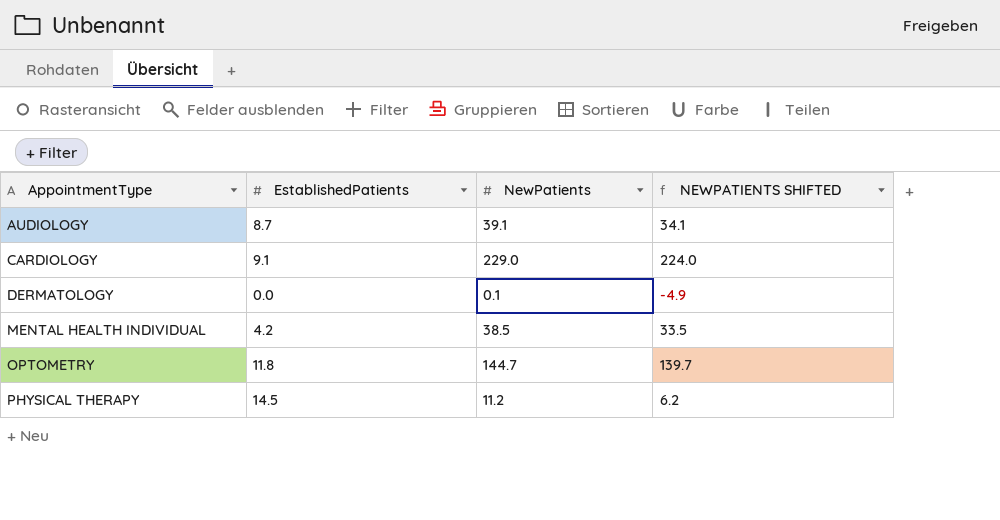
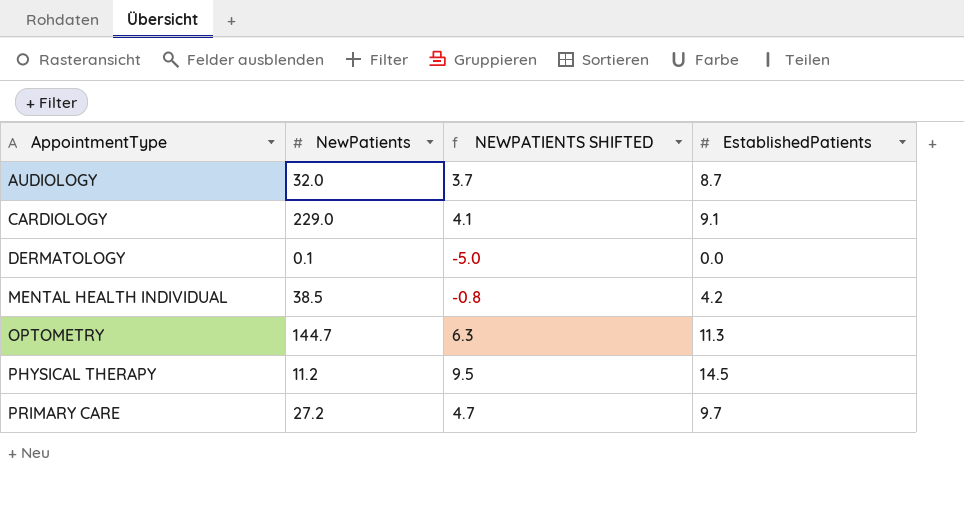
column NEWPATIENTS SHIFTED | formula: [NewPatients] - 5 -> [EstablishedPatients] - 5
column EstablishedPatients | position: 2 -> 4
AUDIOLOGY | NewPatients: 39.1 -> 32.0
OPTOMETRY | EstablishedPatients: 11.8 -> 11.3
row PRIMARY CARE: none -> 27.2 | 4.7 | 9.7

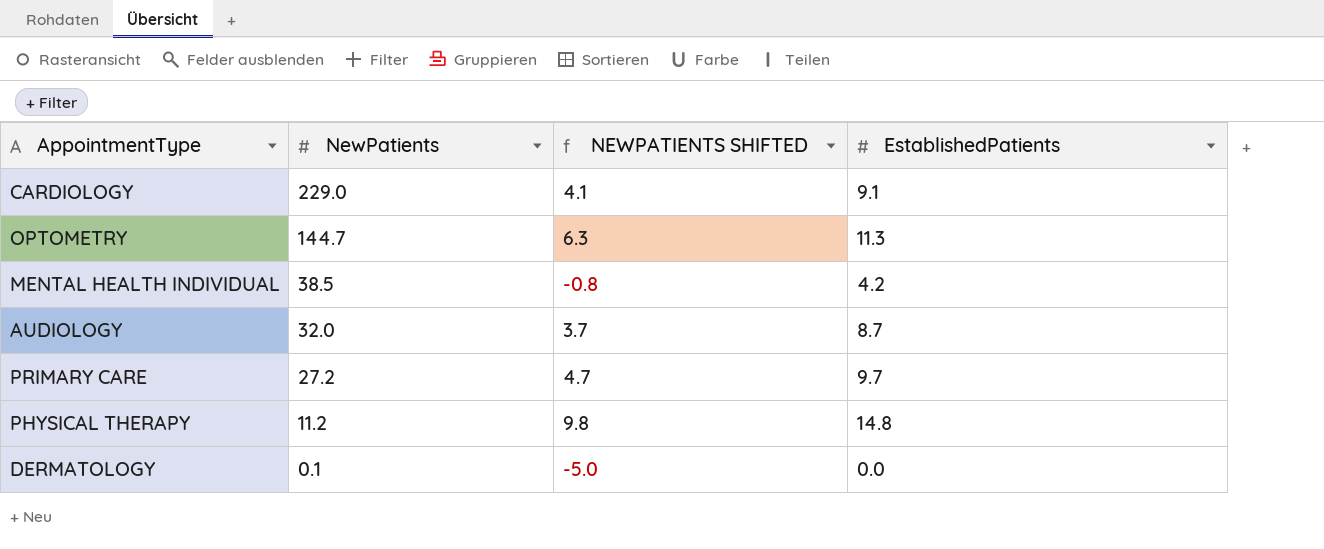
row order: AppointmentType ascending -> NewPatients descending
PHYSICAL THERAPY | NEWPATIENTS SHIFTED: 9.5 -> 9.8
PHYSICAL THERAPY | EstablishedPatients: 14.5 -> 14.8

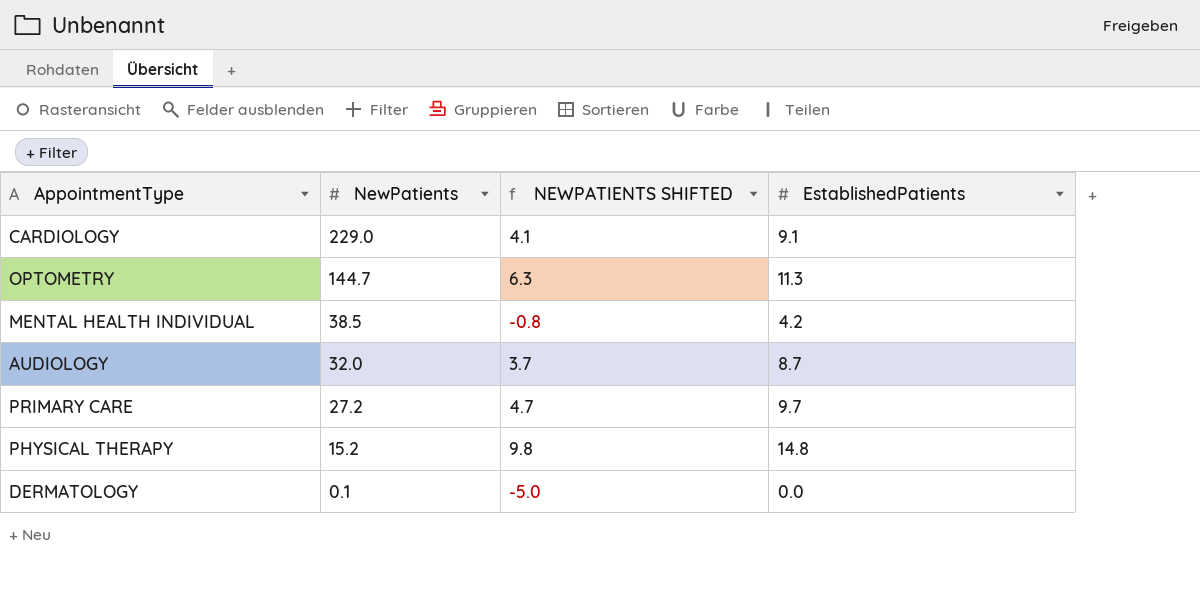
PHYSICAL THERAPY | NewPatients: 11.2 -> 15.2

